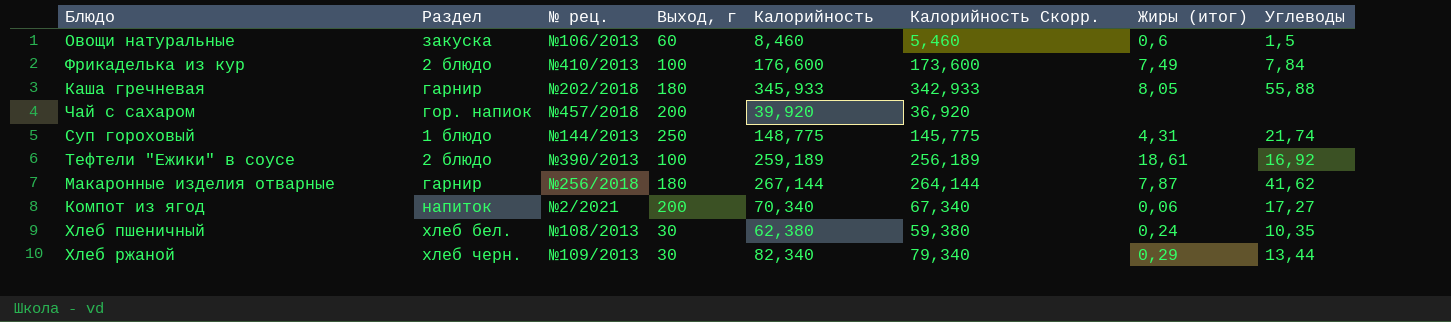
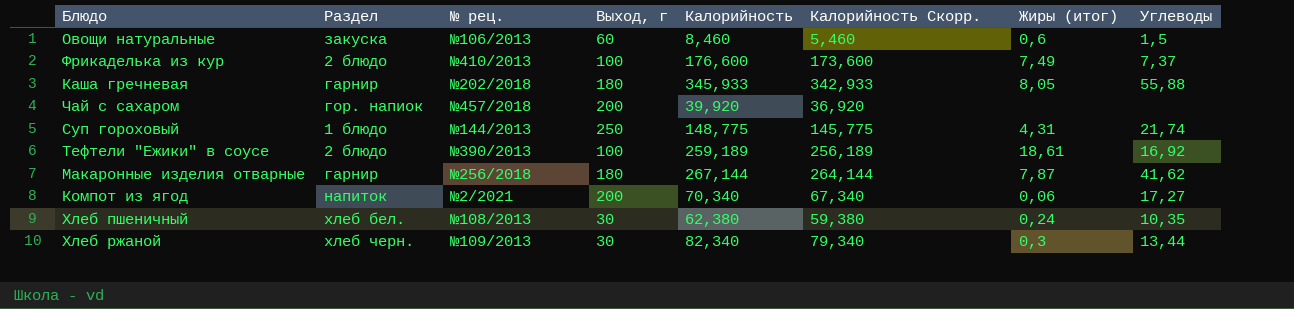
Фрикаделька из кур | Углеводы: 7,84 -> 7,37
Хлеб ржаной | Жиры (итог): 0,29 -> 0,3

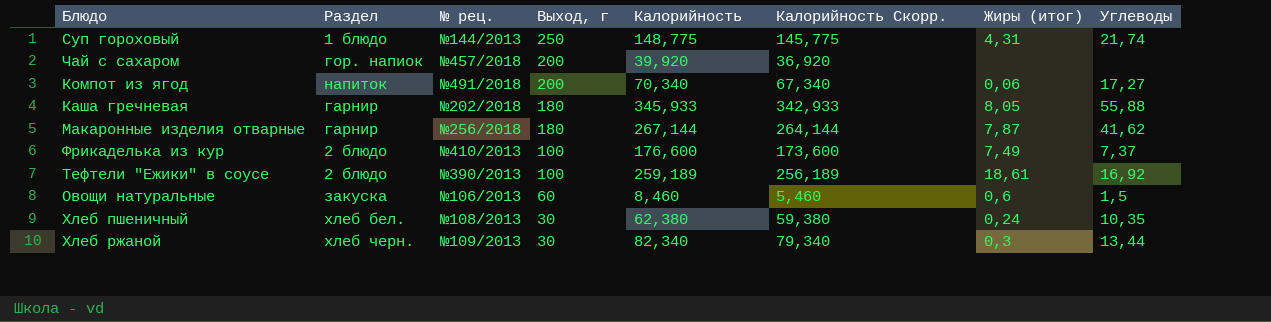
row order: none -> Выход, г descending
Компот из ягод | № рец.: №2/2021 -> №491/2018

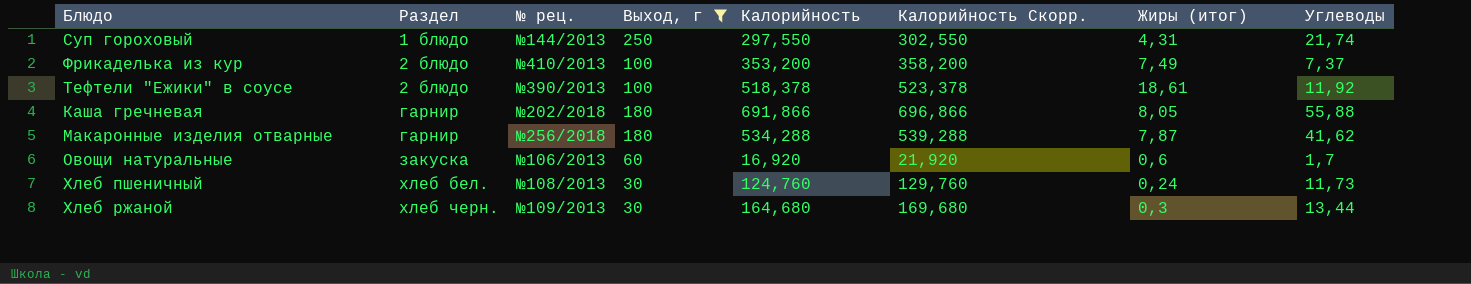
filter: none -> Выход, г != 200
row order: Выход, г descending -> Раздел ascending
column Калорийность Скорр. | formula: [Калорийность] - 3 -> [Калорийность] + 5
Суп гороховый | Калорийность: 148,775 -> 297,550
Фрикаделька из кур | Калорийность: 176,600 -> 353,200
Тефтели "Ежики" в соусе | Калорийность: 259,189 -> 518,378
Тефтели "Ежики" в соусе | Углеводы: 16,92 -> 11,92
Каша гречневая | Калорийность: 345,933 -> 691,866
Макаронные изделия отварные | Калорийность: 267,144 -> 534,288
Овощи натуральные | Калорийность: 8,460 -> 16,920
Овощи натуральные | Углеводы: 1,5 -> 1,7
Хлеб пшеничный | Калорийность: 62,380 -> 124,760
Хлеб пшеничный | Углеводы: 10,35 -> 11,73
Хлеб ржаной | Калорийность: 82,340 -> 164,680

